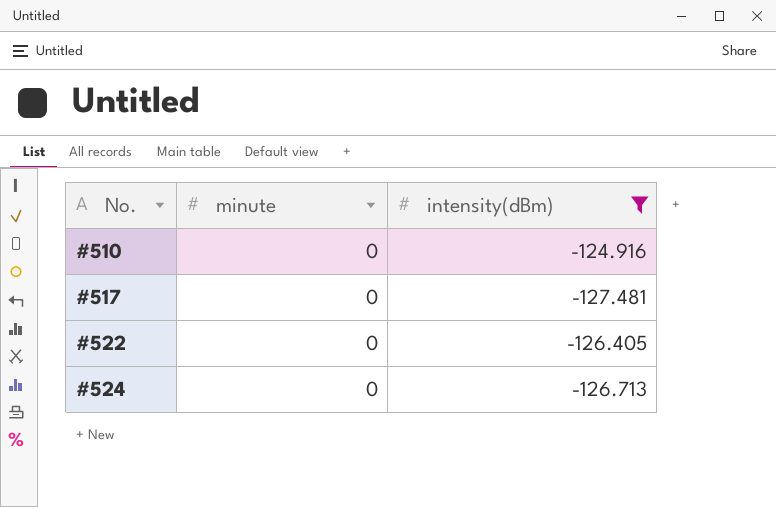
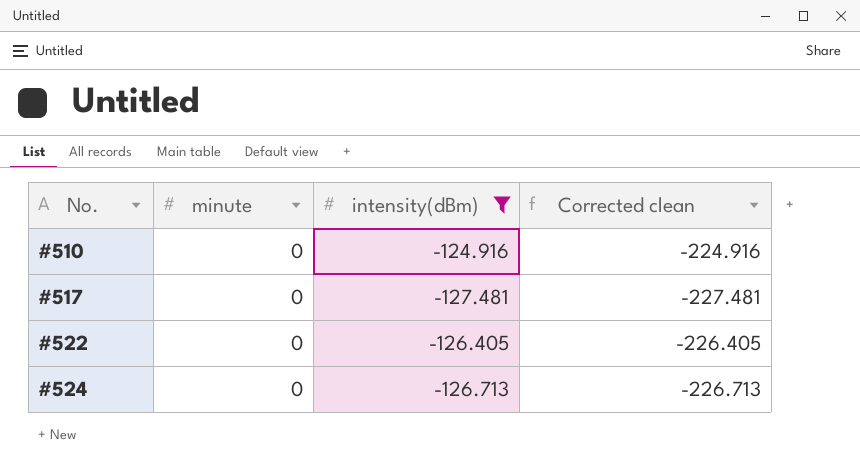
column Corrected clean | formula: none -> [intensity(dBm)] - 100

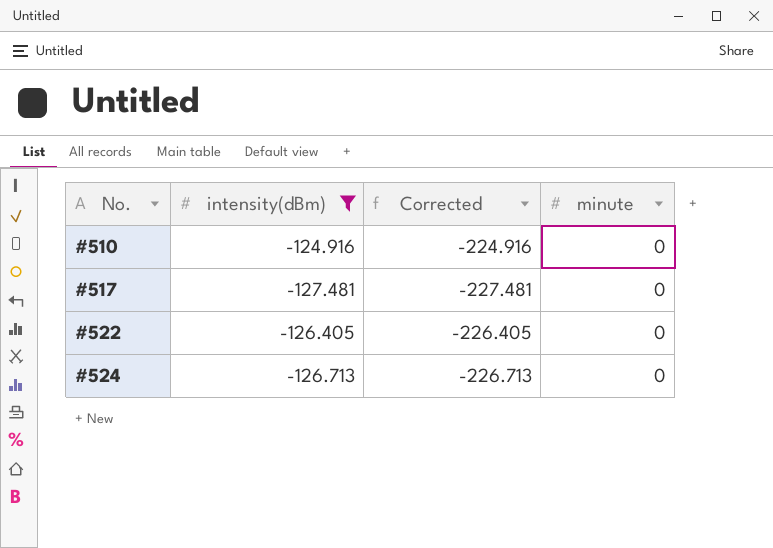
column name: Corrected clean -> Corrected
column minute | position: 2 -> 4

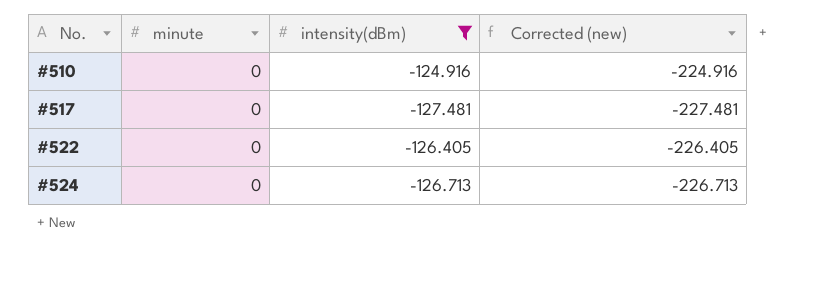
column minute | position: 4 -> 2
column name: Corrected -> Corrected (new)

